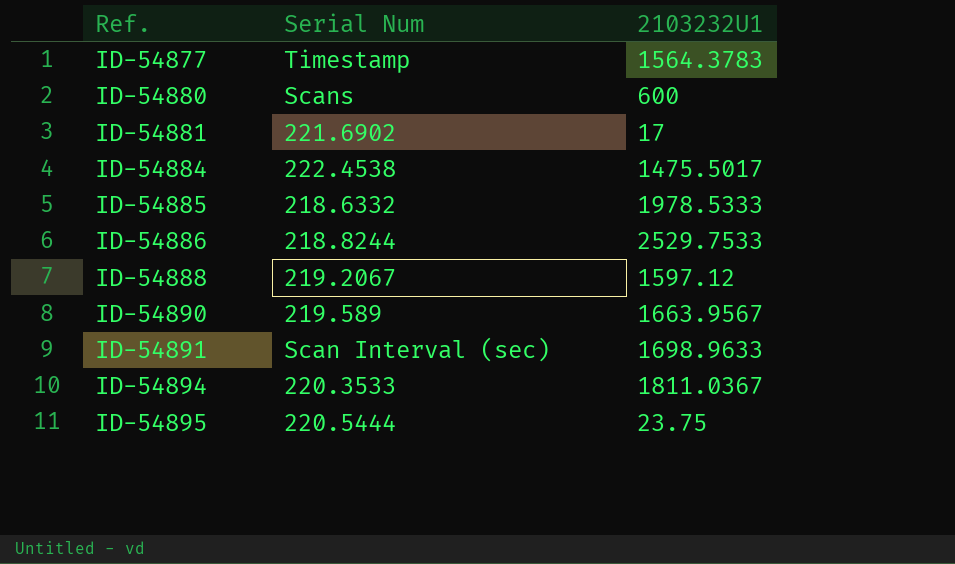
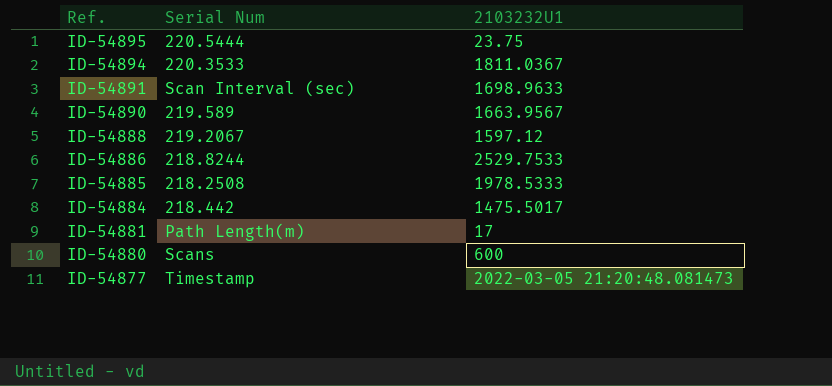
row order: Ref. ascending -> Ref. descending
ID-54885 | Serial Num: 218.6332 -> 218.2508
ID-54884 | Serial Num: 222.4538 -> 218.442
ID-54881 | Serial Num: 221.6902 -> Path Length(m)
ID-54877 | 2103232U1: 1564.3783 -> 2022-03-05 21:20:48.081473

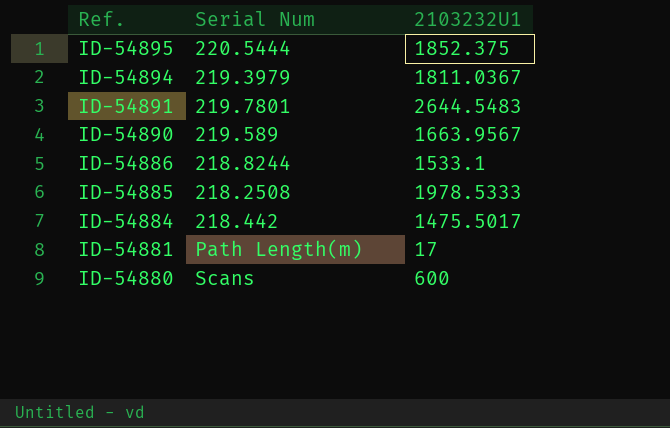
row ID-54888: 219.2067 | 1597.12 -> none
row ID-54877: Timestamp | 2022-03-05 21:20:48.081473 -> none
ID-54895 | 2103232U1: 23.75 -> 1852.375
ID-54894 | Serial Num: 220.3533 -> 219.3979
ID-54891 | Serial Num: Scan Interval (sec) -> 219.7801
ID-54891 | 2103232U1: 1698.9633 -> 2644.5483
ID-54886 | 2103232U1: 2529.7533 -> 1533.1

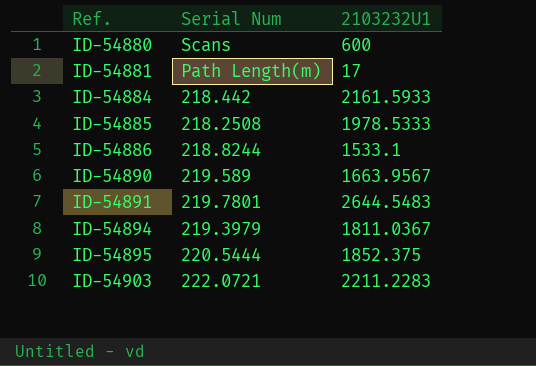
row order: Ref. descending -> Ref. ascending
ID-54884 | 2103232U1: 1475.5017 -> 2161.5933
row ID-54903: none -> 222.0721 | 2211.2283

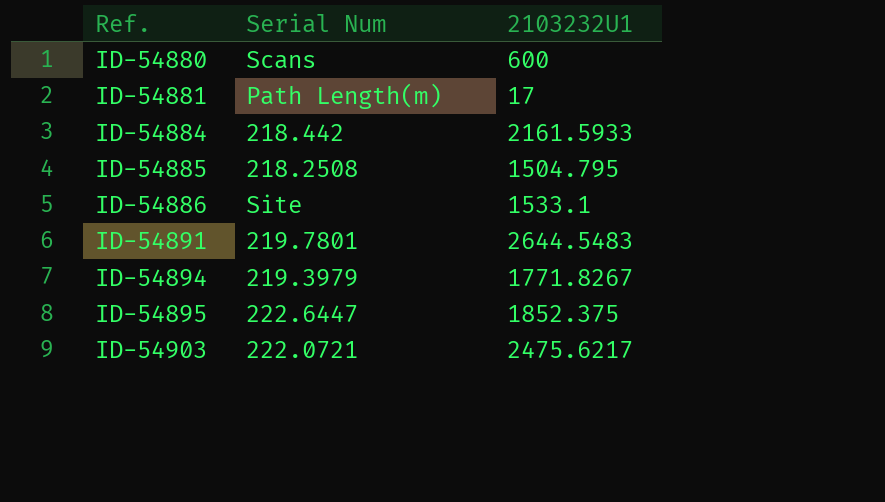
row ID-54890: 219.589 | 1663.9567 -> none
ID-54885 | 2103232U1: 1978.5333 -> 1504.795
ID-54886 | Serial Num: 218.8244 -> Site
ID-54894 | 2103232U1: 1811.0367 -> 1771.8267
ID-54895 | Serial Num: 220.5444 -> 222.6447
ID-54903 | 2103232U1: 2211.2283 -> 2475.6217

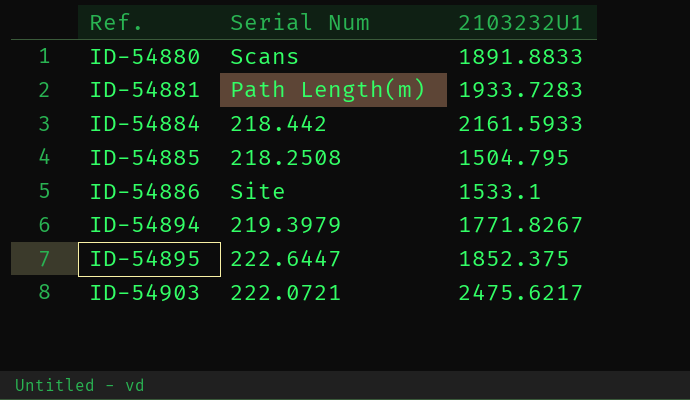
row ID-54891: 219.7801 | 2644.5483 -> none
ID-54880 | 2103232U1: 600 -> 1891.8833
ID-54881 | 2103232U1: 17 -> 1933.7283

